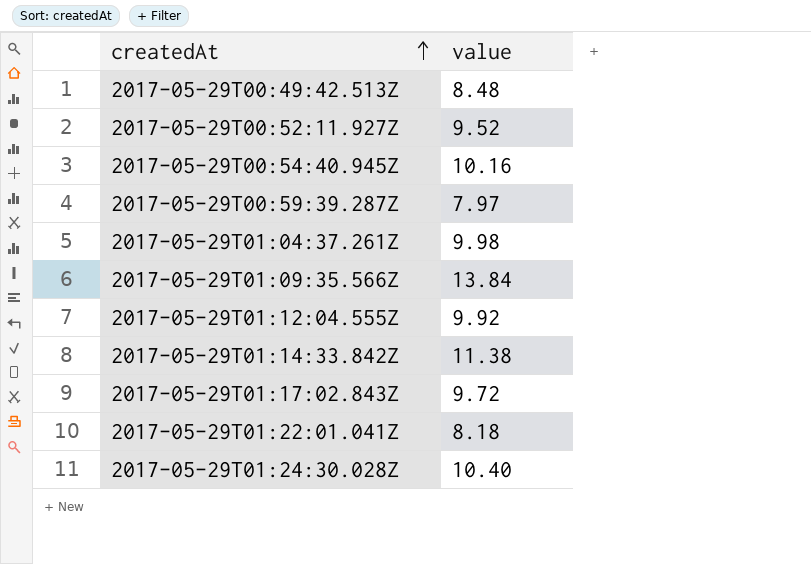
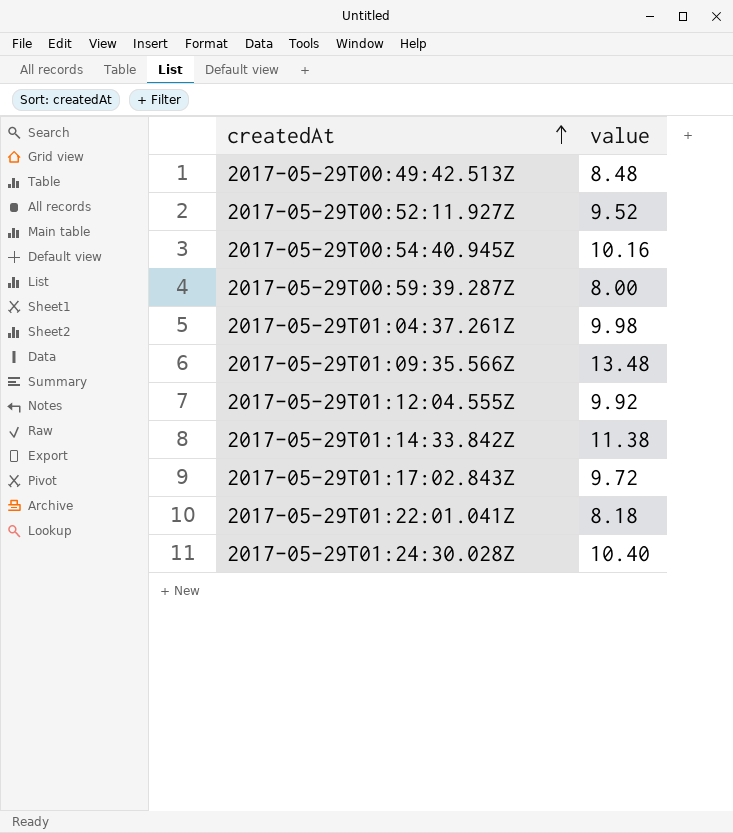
2017-05-29T00:59:39.287Z | value: 7.97 -> 8.00
2017-05-29T01:09:35.566Z | value: 13.84 -> 13.48

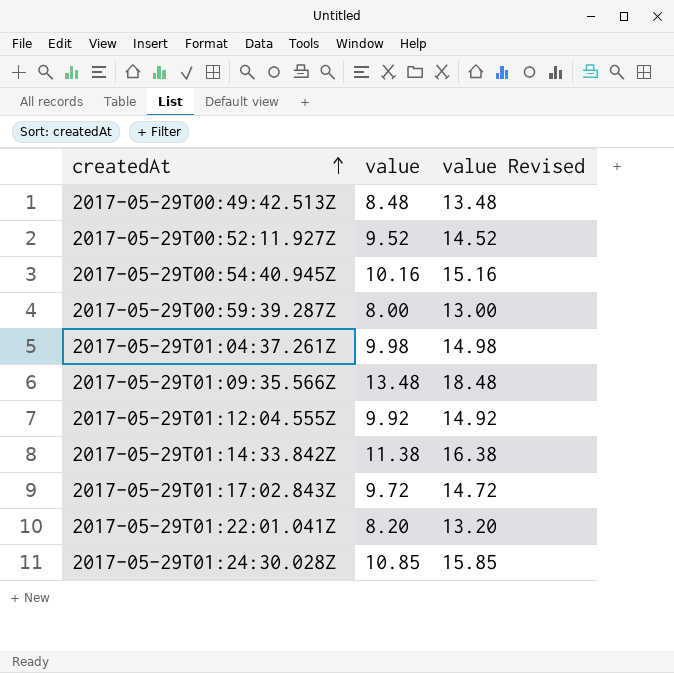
column value Revised | formula: none -> [value] + 5
2017-05-29T01:22:01.041Z | value: 8.18 -> 8.20
2017-05-29T01:24:30.028Z | value: 10.40 -> 10.85

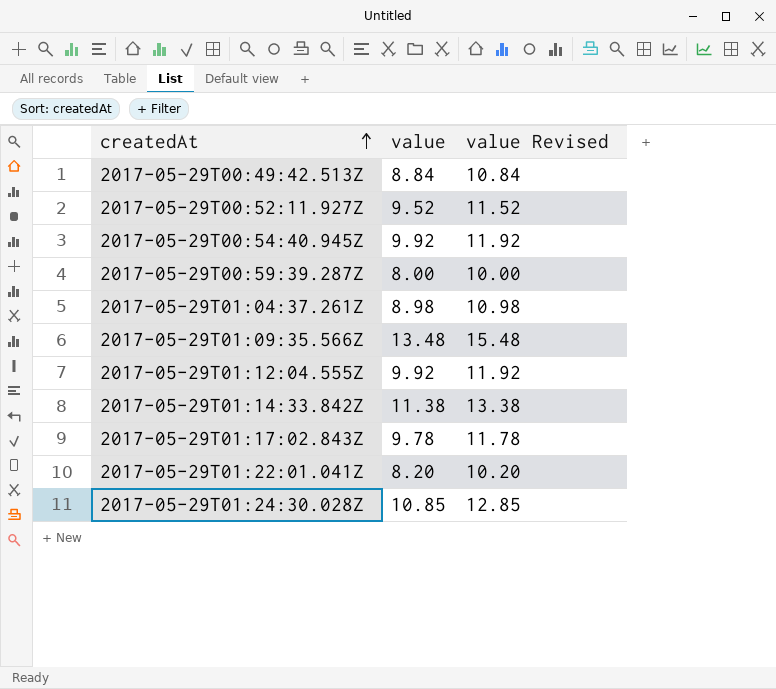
column value Revised | formula: [value] + 5 -> [value] + 2
2017-05-29T00:49:42.513Z | value: 8.48 -> 8.84
2017-05-29T00:54:40.945Z | value: 10.16 -> 9.92
2017-05-29T01:04:37.261Z | value: 9.98 -> 8.98
2017-05-29T01:17:02.843Z | value: 9.72 -> 9.78

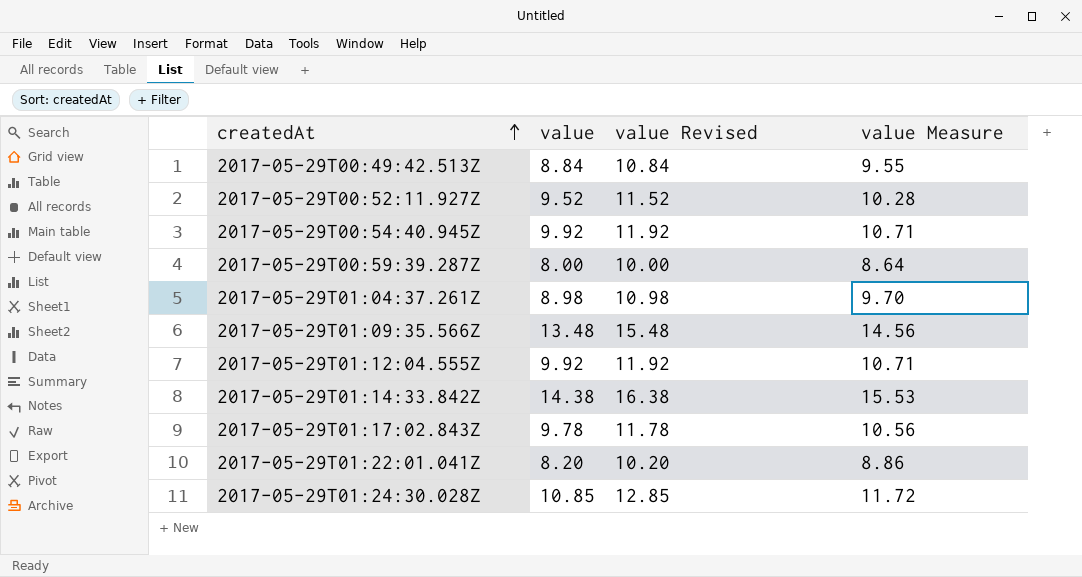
column value Measure | formula: none -> [value] * 1.08
2017-05-29T01:14:33.842Z | value: 11.38 -> 14.38
2017-05-29T01:14:33.842Z | value Revised: 13.38 -> 16.38

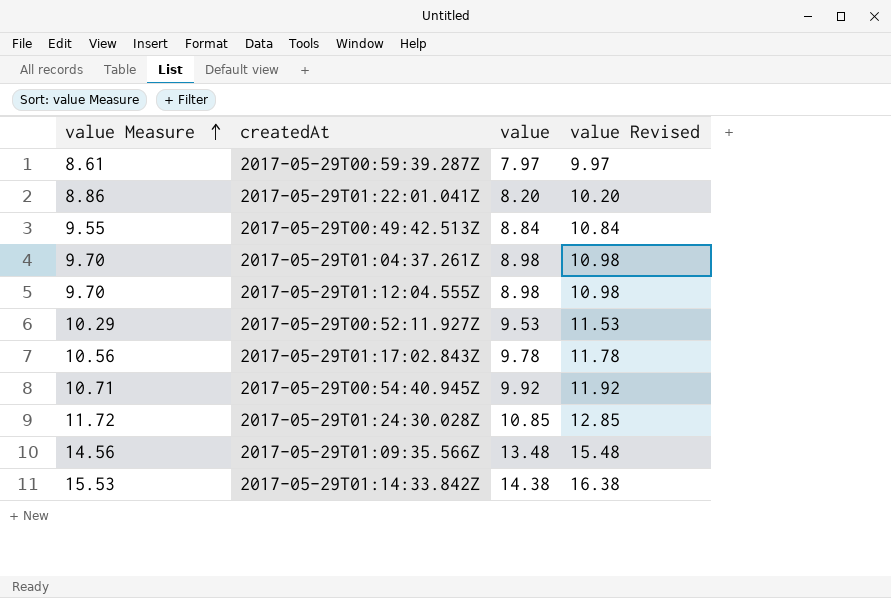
row order: createdAt ascending -> value Measure ascending
column value Measure | position: 4 -> 1
2017-05-29T00:59:39.287Z | value Measure: 8.64 -> 8.61
2017-05-29T00:59:39.287Z | value: 8.00 -> 7.97
2017-05-29T00:59:39.287Z | value Revised: 10.00 -> 9.97
2017-05-29T01:12:04.555Z | value Measure: 10.71 -> 9.70
2017-05-29T01:12:04.555Z | value: 9.92 -> 8.98
2017-05-29T01:12:04.555Z | value Revised: 11.92 -> 10.98
2017-05-29T00:52:11.927Z | value Measure: 10.28 -> 10.29
2017-05-29T00:52:11.927Z | value: 9.52 -> 9.53
2017-05-29T00:52:11.927Z | value Revised: 11.52 -> 11.53

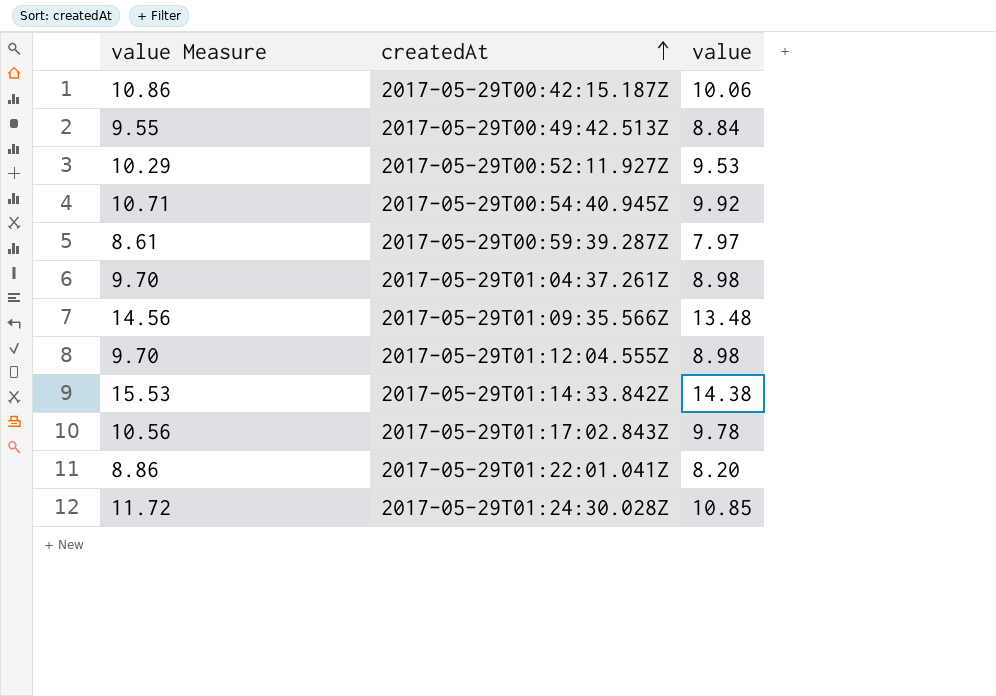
row order: value Measure ascending -> createdAt ascending
column value Revised | formula: [value] + 2 -> none
row 2017-05-29T00:42:15.187Z: none -> 10.86 | 10.06

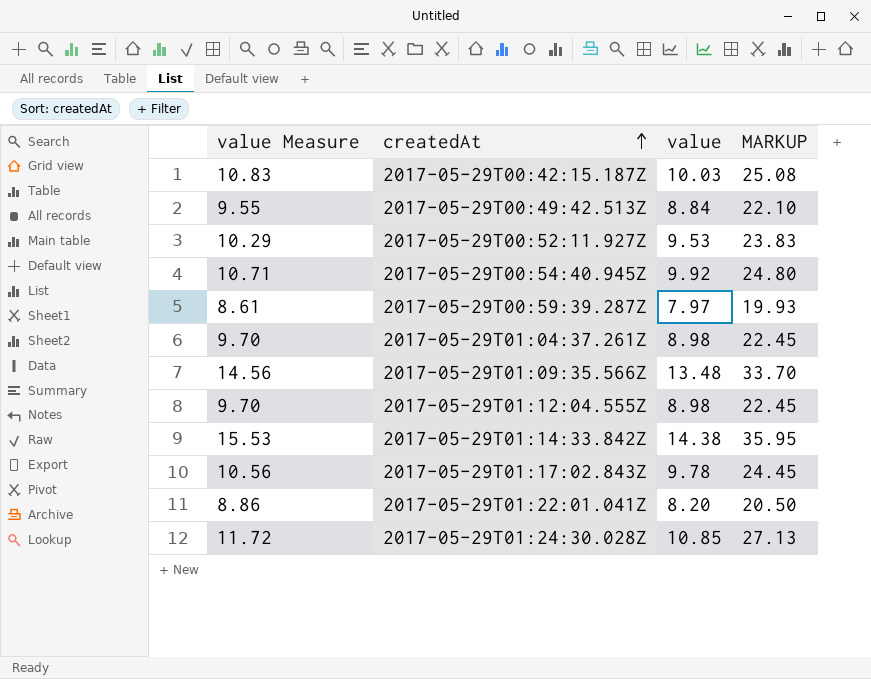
column MARKUP | formula: none -> [value] * 2.5
2017-05-29T00:42:15.187Z | value Measure: 10.86 -> 10.83
2017-05-29T00:42:15.187Z | value: 10.06 -> 10.03

